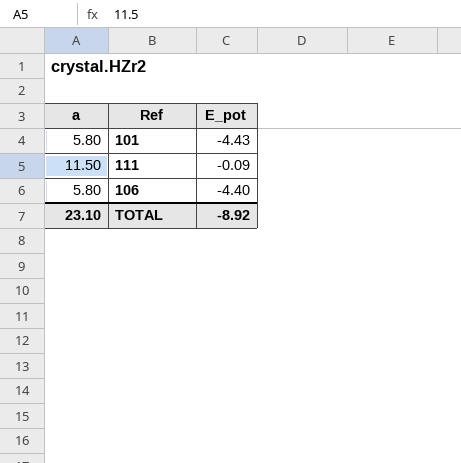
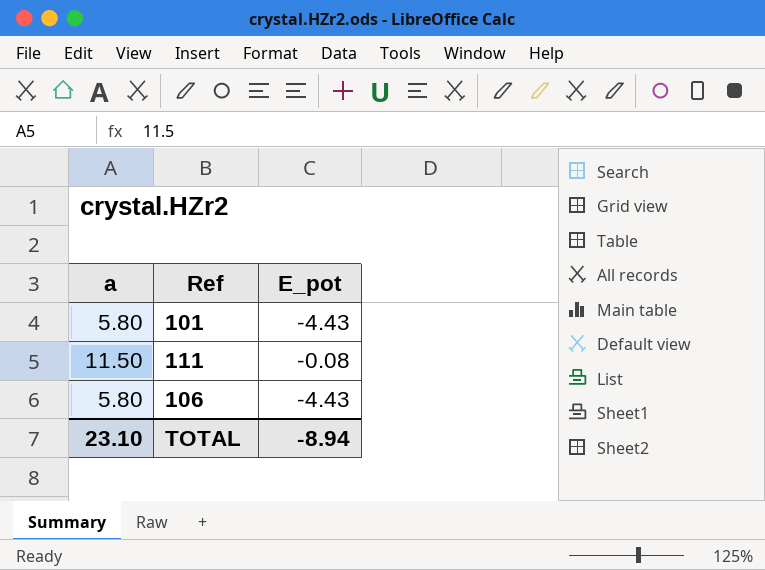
111 | E_pot: -0.09 -> -0.08
106 | E_pot: -4.40 -> -4.43
TOTAL | E_pot: -8.92 -> -8.94

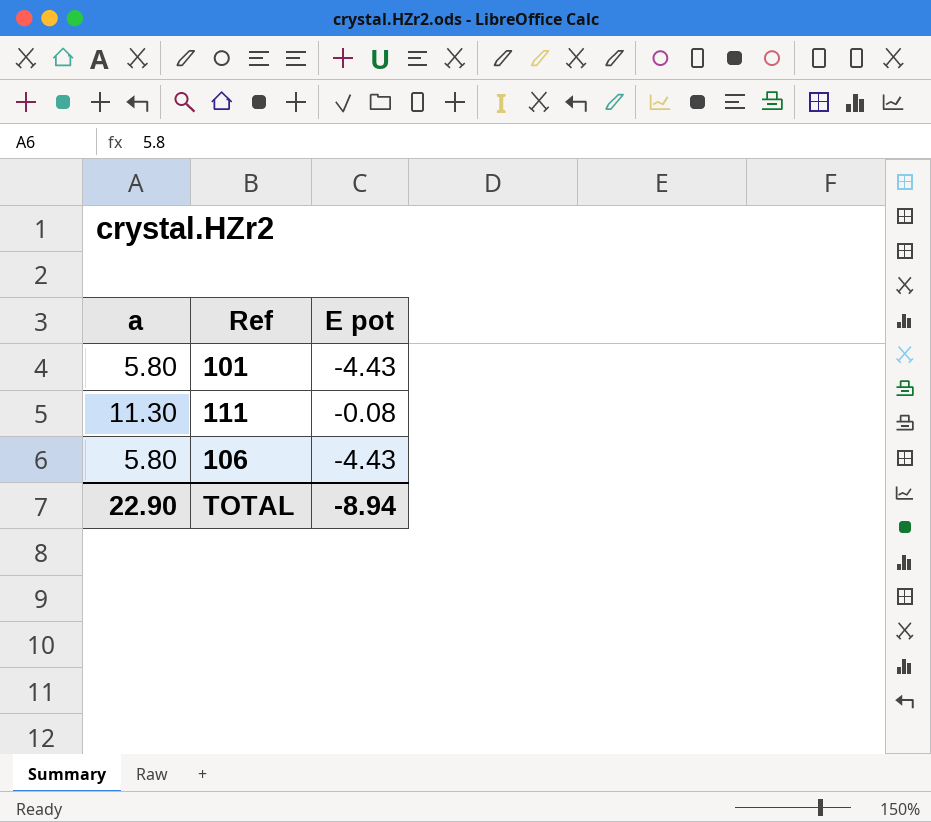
column name: E_pot -> E pot
111 | a: 11.50 -> 11.30
TOTAL | a: 23.10 -> 22.90

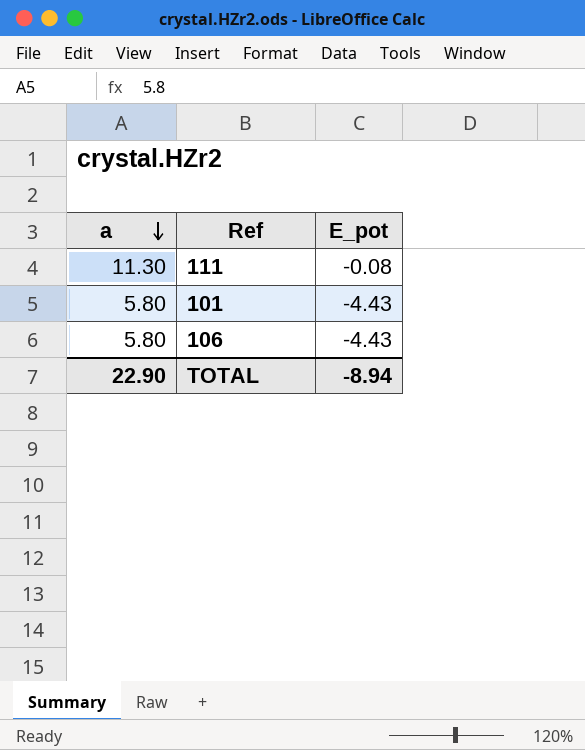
row order: none -> a descending
column name: E pot -> E_pot

